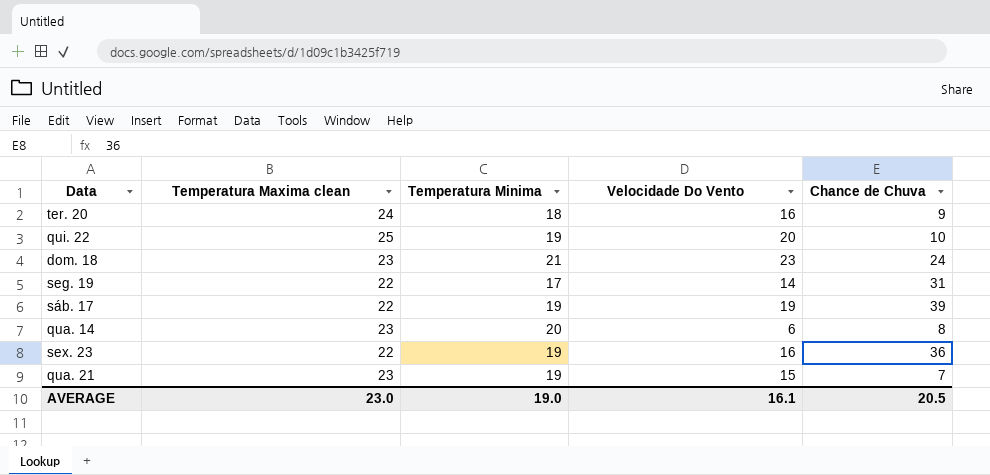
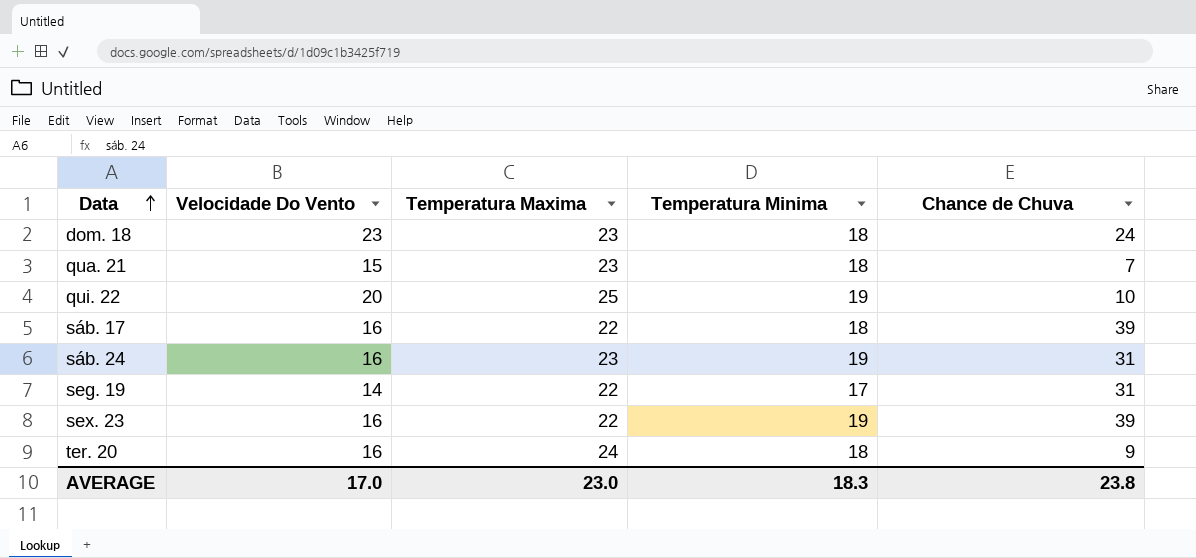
row order: none -> Data ascending
column Velocidade Do Vento | position: 4 -> 2
column name: Temperatura Maxima clean -> Temperatura Maxima
row qua. 14: 23 | 20 | 6 | 8 -> none
dom. 18 | Temperatura Minima: 21 -> 18
qua. 21 | Temperatura Minima: 19 -> 18
sáb. 17 | Velocidade Do Vento: 19 -> 16
sáb. 17 | Temperatura Minima: 19 -> 18
row sáb. 24: none -> 16 | 23 | 19 | 31
sex. 23 | Chance de Chuva: 36 -> 39
AVERAGE | Velocidade Do Vento: 16.1 -> 17.0
AVERAGE | Temperatura Minima: 19.0 -> 18.3
AVERAGE | Chance de Chuva: 20.5 -> 23.8

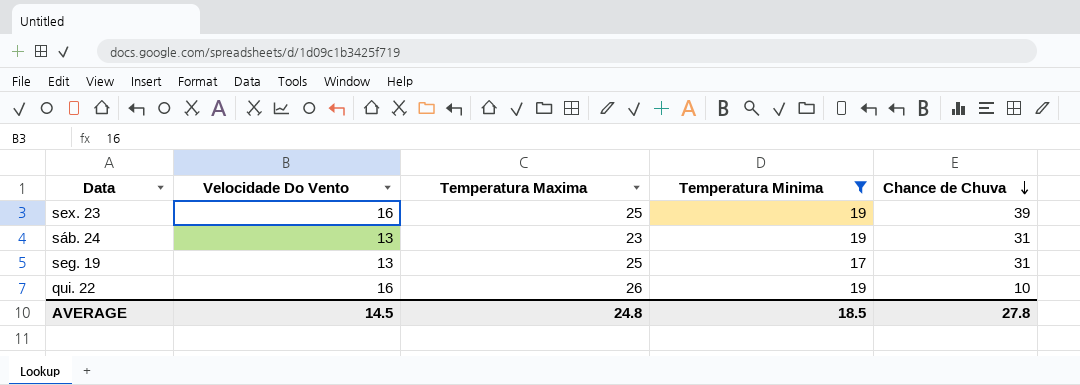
filter: none -> Temperatura Minima != 18
row order: Data ascending -> Chance de Chuva descending
sex. 23 | Temperatura Maxima: 22 -> 25
sáb. 24 | Velocidade Do Vento: 16 -> 13
seg. 19 | Velocidade Do Vento: 14 -> 13
seg. 19 | Temperatura Maxima: 22 -> 25
qui. 22 | Velocidade Do Vento: 20 -> 16
qui. 22 | Temperatura Maxima: 25 -> 26
AVERAGE | Velocidade Do Vento: 17.0 -> 14.5
AVERAGE | Temperatura Maxima: 23.0 -> 24.8
AVERAGE | Temperatura Minima: 18.3 -> 18.5
AVERAGE | Chance de Chuva: 23.8 -> 27.8

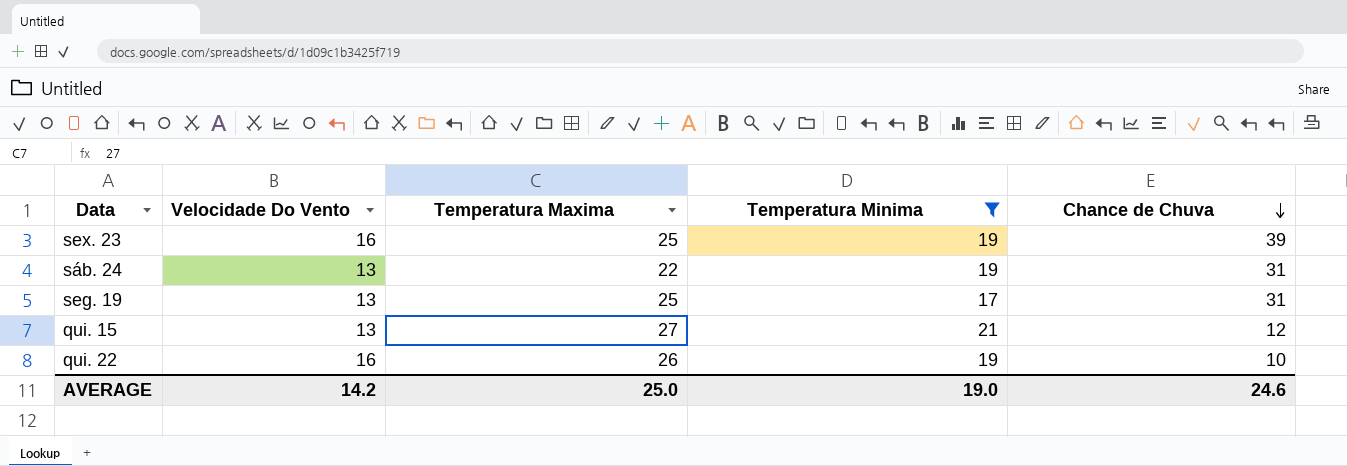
sáb. 24 | Temperatura Maxima: 23 -> 22
row qui. 15: none -> 13 | 27 | 21 | 12
AVERAGE | Velocidade Do Vento: 14.5 -> 14.2
AVERAGE | Temperatura Maxima: 24.8 -> 25.0
AVERAGE | Temperatura Minima: 18.5 -> 19.0
AVERAGE | Chance de Chuva: 27.8 -> 24.6

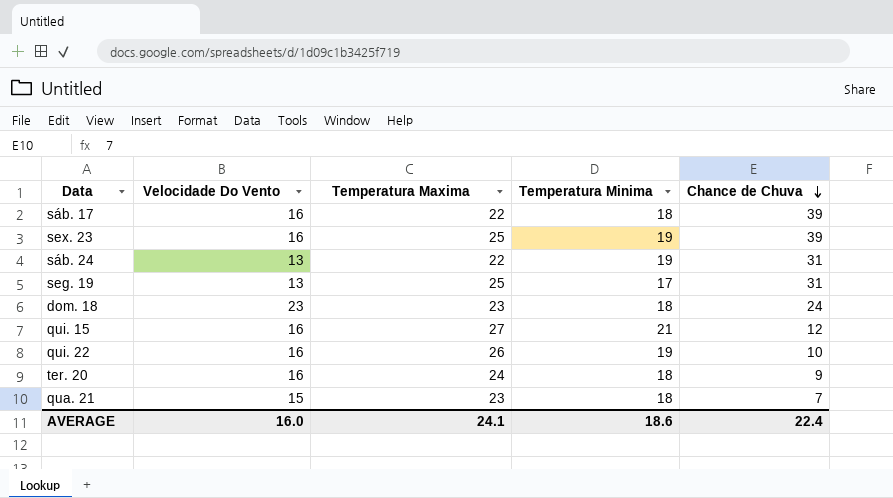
filter: Temperatura Minima != 18 -> none
qui. 15 | Velocidade Do Vento: 13 -> 16
AVERAGE | Velocidade Do Vento: 14.2 -> 16.0
AVERAGE | Temperatura Maxima: 25.0 -> 24.1
AVERAGE | Temperatura Minima: 19.0 -> 18.6
AVERAGE | Chance de Chuva: 24.6 -> 22.4

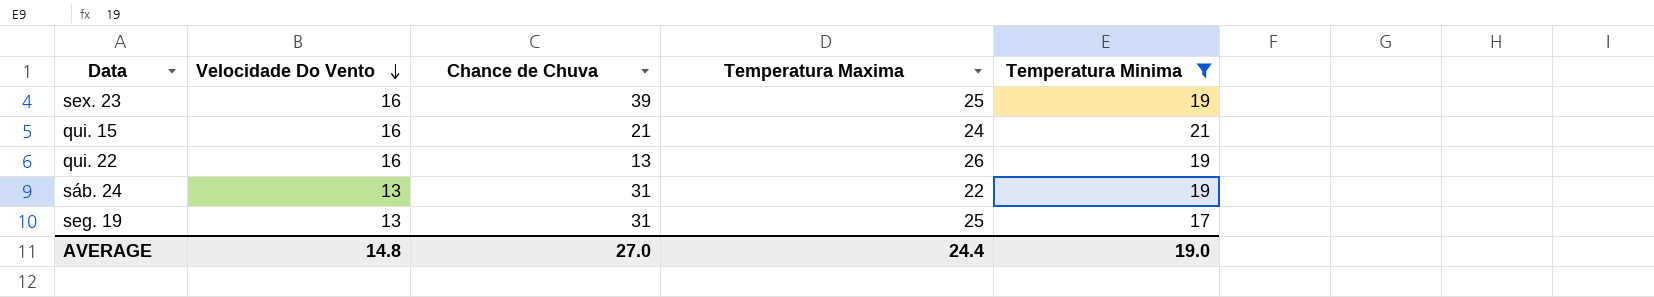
filter: none -> Temperatura Minima != 18
row order: Chance de Chuva descending -> Velocidade Do Vento descending
column Chance de Chuva | position: 5 -> 3
qui. 15 | Chance de Chuva: 12 -> 21
qui. 15 | Temperatura Maxima: 27 -> 24
qui. 22 | Chance de Chuva: 10 -> 13
AVERAGE | Velocidade Do Vento: 16.0 -> 14.8
AVERAGE | Chance de Chuva: 22.4 -> 27.0
AVERAGE | Temperatura Maxima: 24.1 -> 24.4
AVERAGE | Temperatura Minima: 18.6 -> 19.0

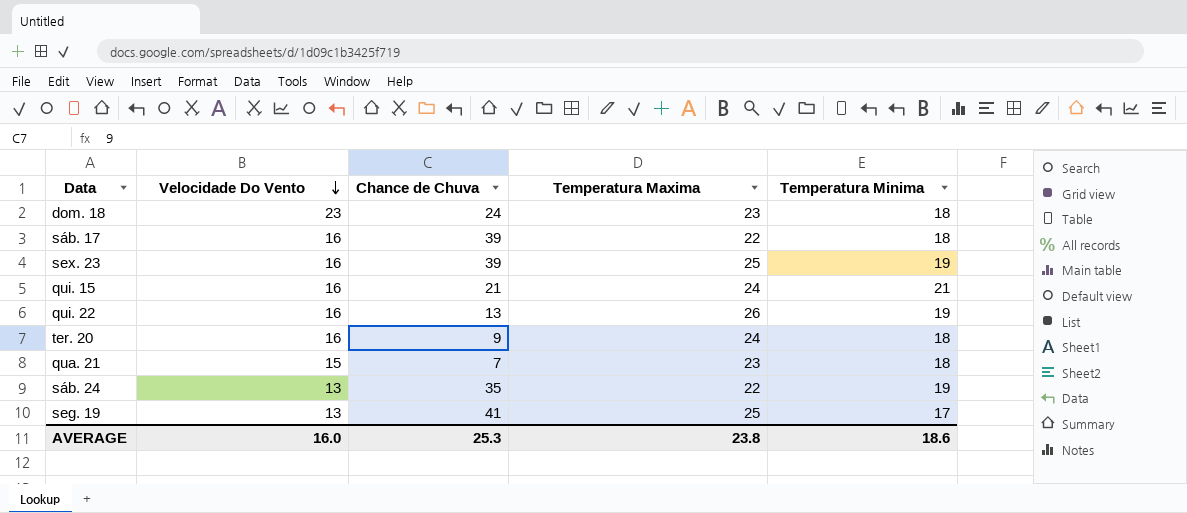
filter: Temperatura Minima != 18 -> none
sáb. 24 | Chance de Chuva: 31 -> 35
seg. 19 | Chance de Chuva: 31 -> 41
AVERAGE | Velocidade Do Vento: 14.8 -> 16.0
AVERAGE | Chance de Chuva: 27.0 -> 25.3
AVERAGE | Temperatura Maxima: 24.4 -> 23.8
AVERAGE | Temperatura Minima: 19.0 -> 18.6

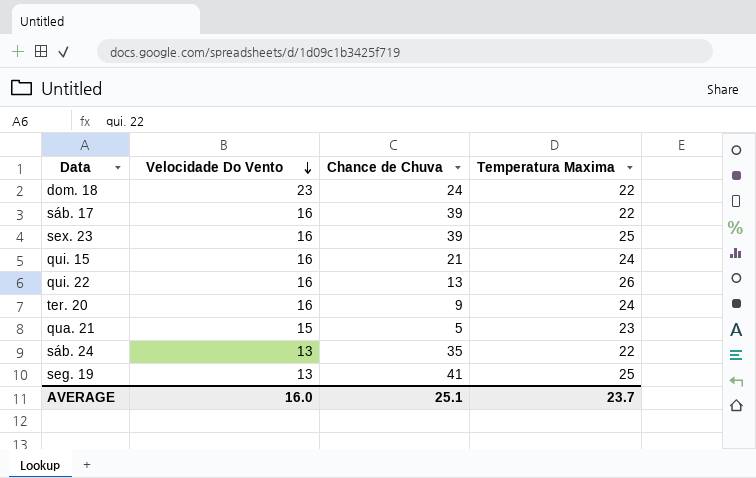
column Temperatura Minima | position: 5 -> none
dom. 18 | Temperatura Maxima: 23 -> 22
qua. 21 | Chance de Chuva: 7 -> 5
AVERAGE | Chance de Chuva: 25.3 -> 25.1
AVERAGE | Temperatura Maxima: 23.8 -> 23.7

